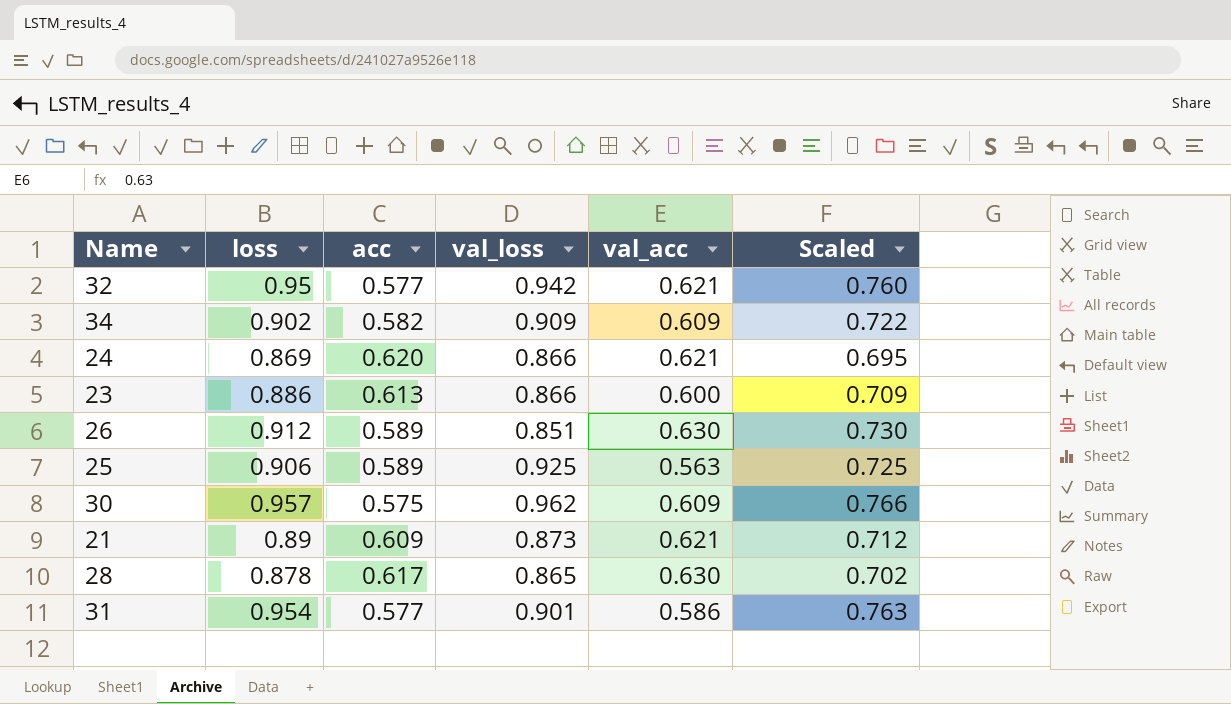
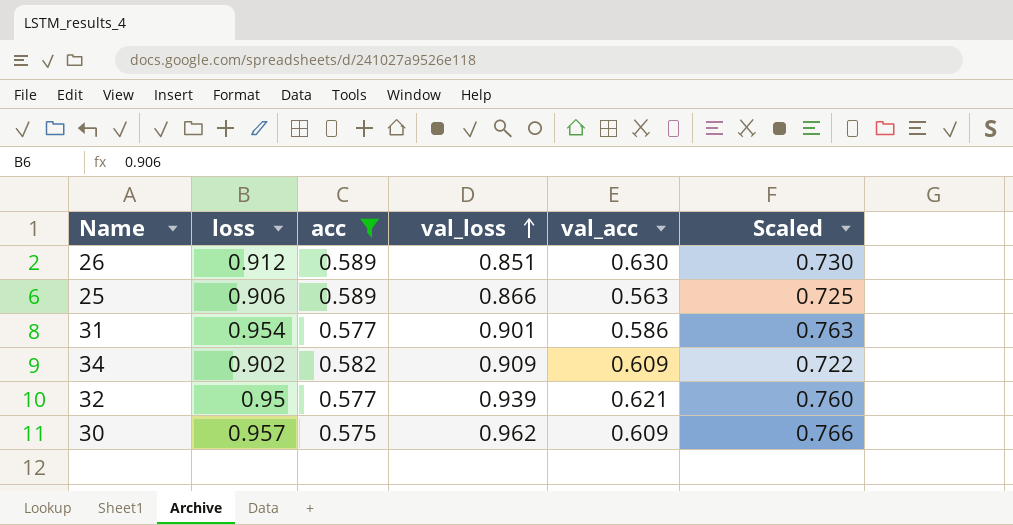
filter: none -> acc <= 0.589
row order: none -> val_loss ascending
25 | val_loss: 0.925 -> 0.866
32 | val_loss: 0.942 -> 0.939

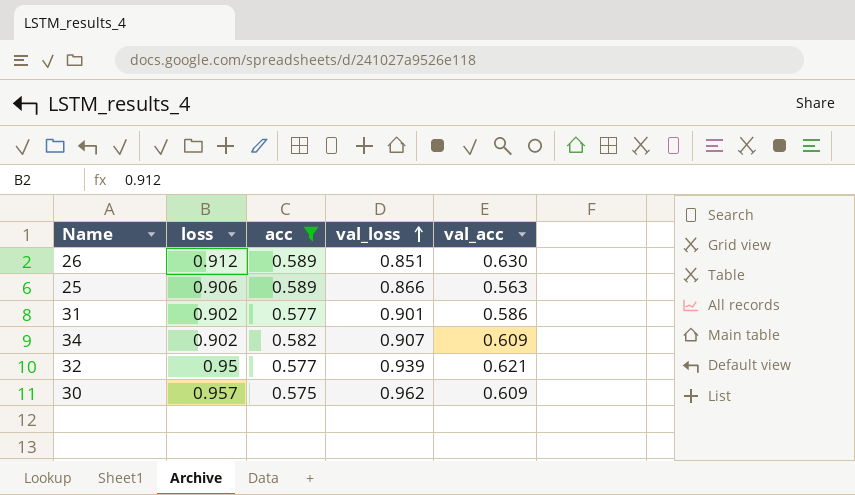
column Scaled | formula: [loss] * 0.8 -> none
31 | loss: 0.954 -> 0.902
34 | val_loss: 0.909 -> 0.907

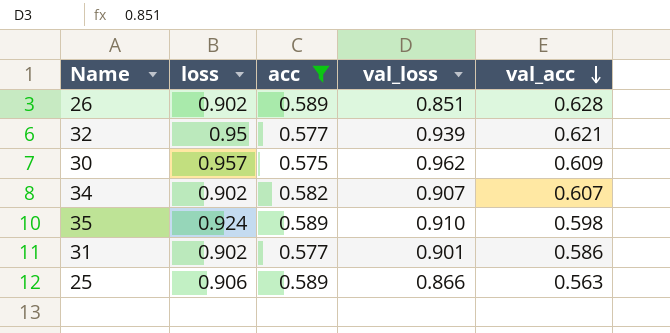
row order: val_loss ascending -> val_acc descending
26 | loss: 0.912 -> 0.902
26 | val_acc: 0.630 -> 0.628
34 | val_acc: 0.609 -> 0.607
row 35: none -> 0.924 | 0.589 | 0.910 | 0.598

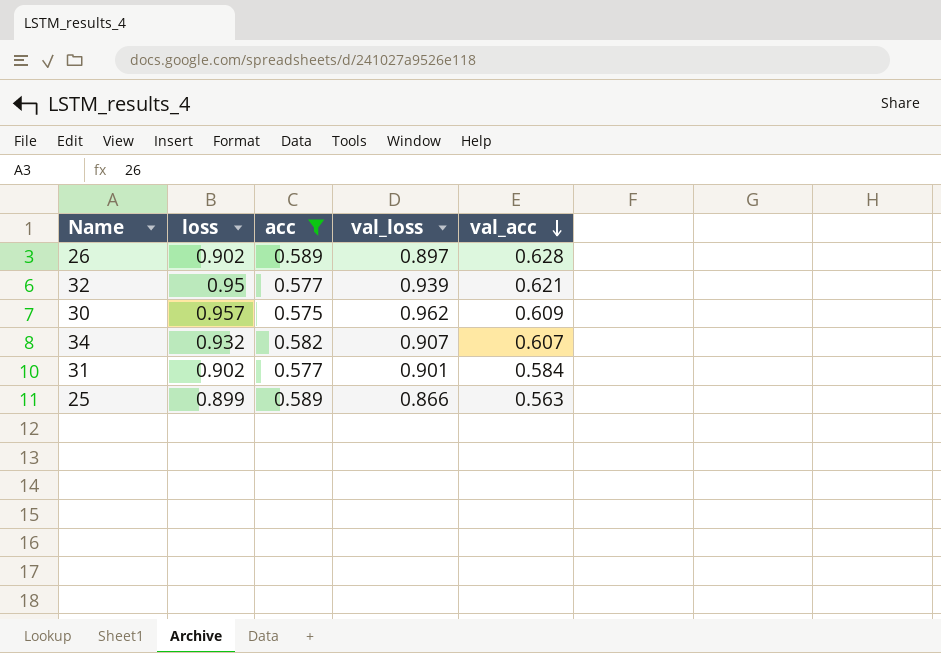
row 35: 0.924 | 0.589 | 0.910 | 0.598 -> none
26 | val_loss: 0.851 -> 0.897
34 | loss: 0.902 -> 0.932
31 | val_acc: 0.586 -> 0.584
25 | loss: 0.906 -> 0.899

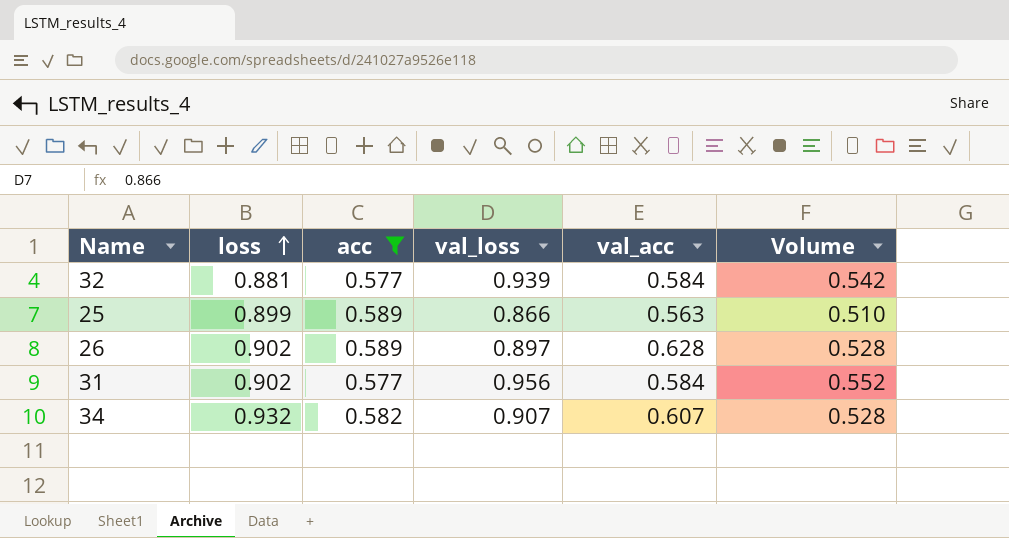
row order: val_acc descending -> loss ascending
column Volume | formula: none -> [acc] * [val_loss]
row 30: 0.957 | 0.575 | 0.962 | 0.609 -> none
32 | loss: 0.95 -> 0.881
32 | val_acc: 0.621 -> 0.584
31 | val_loss: 0.901 -> 0.956

